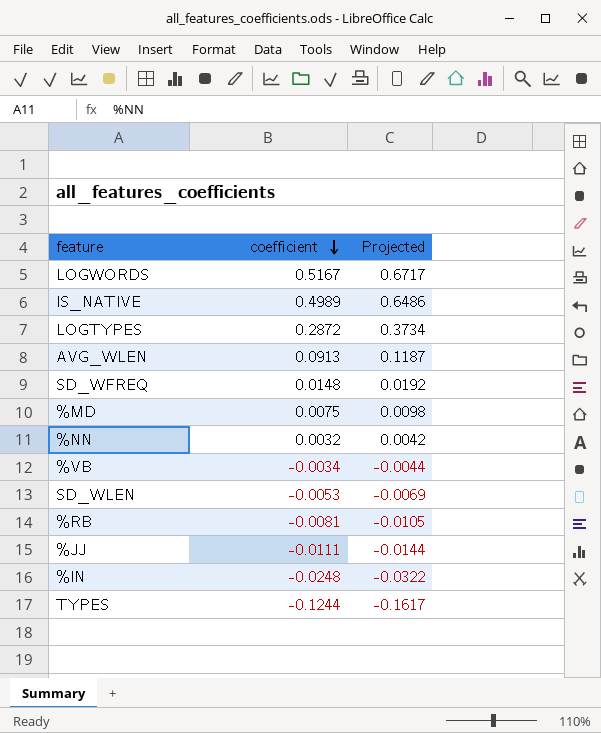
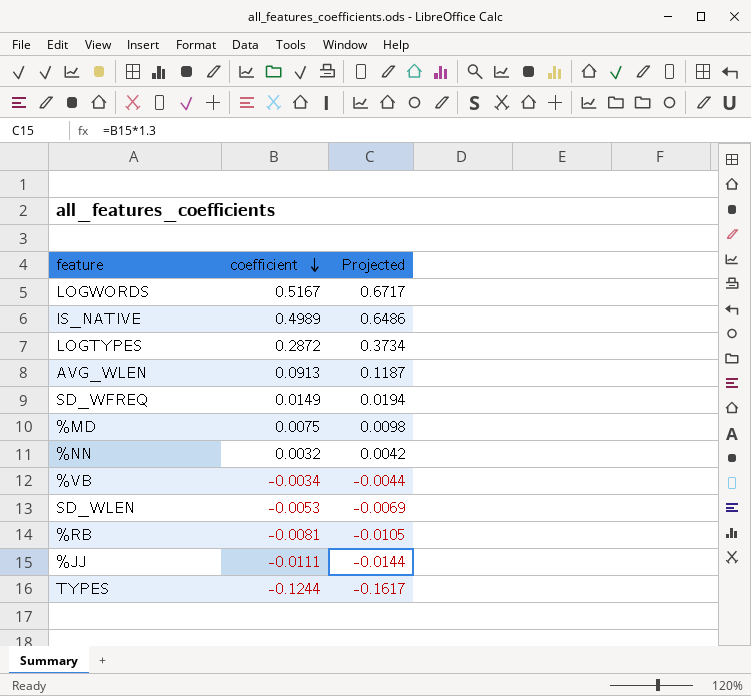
row %IN: -0.0248 | -0.0322 -> none
SD_WFREQ | coefficient: 0.0148 -> 0.0149
SD_WFREQ | Projected: 0.0192 -> 0.0194

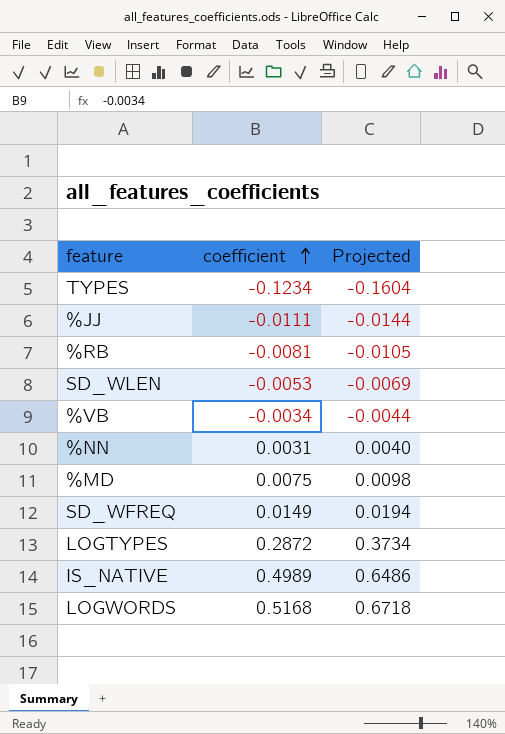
row order: coefficient descending -> coefficient ascending
row AVG_WLEN: 0.0913 | 0.1187 -> none
TYPES | coefficient: -0.1244 -> -0.1234
TYPES | Projected: -0.1617 -> -0.1604
%NN | coefficient: 0.0032 -> 0.0031
%NN | Projected: 0.0042 -> 0.0040
LOGWORDS | coefficient: 0.5167 -> 0.5168
LOGWORDS | Projected: 0.6717 -> 0.6718

